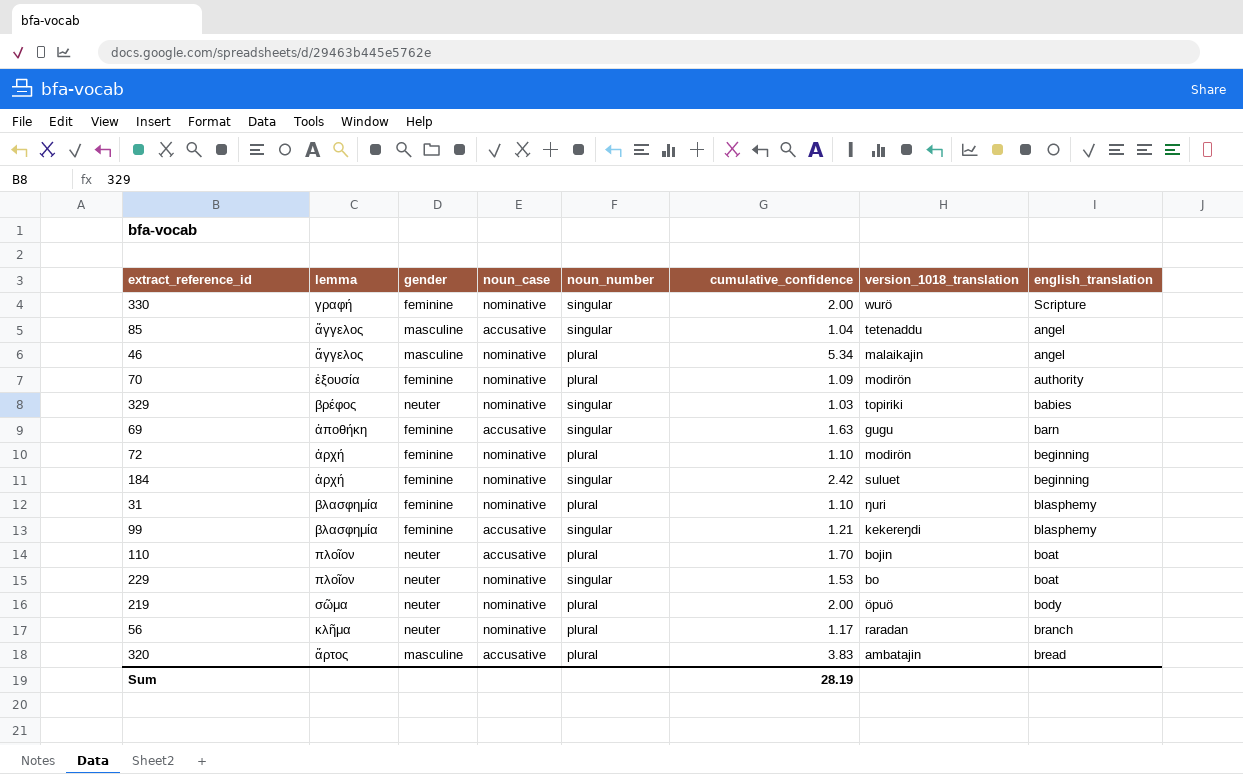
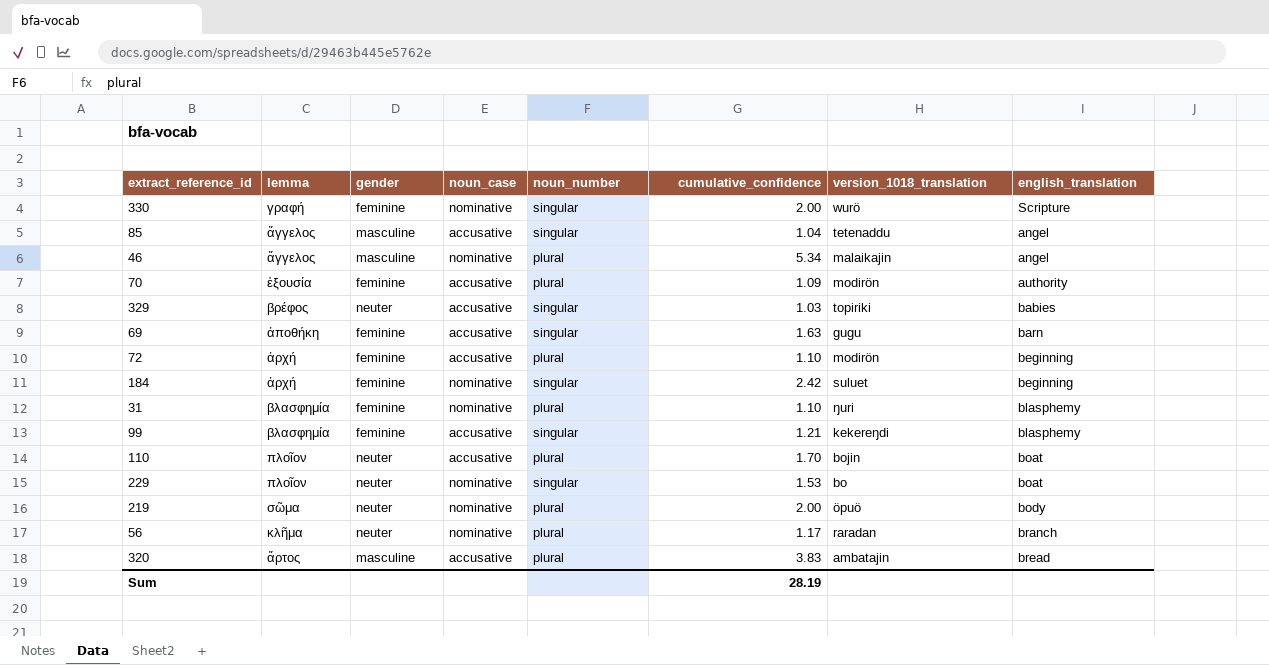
70 | noun_case: nominative -> accusative
329 | noun_case: nominative -> accusative
72 | noun_case: nominative -> accusative

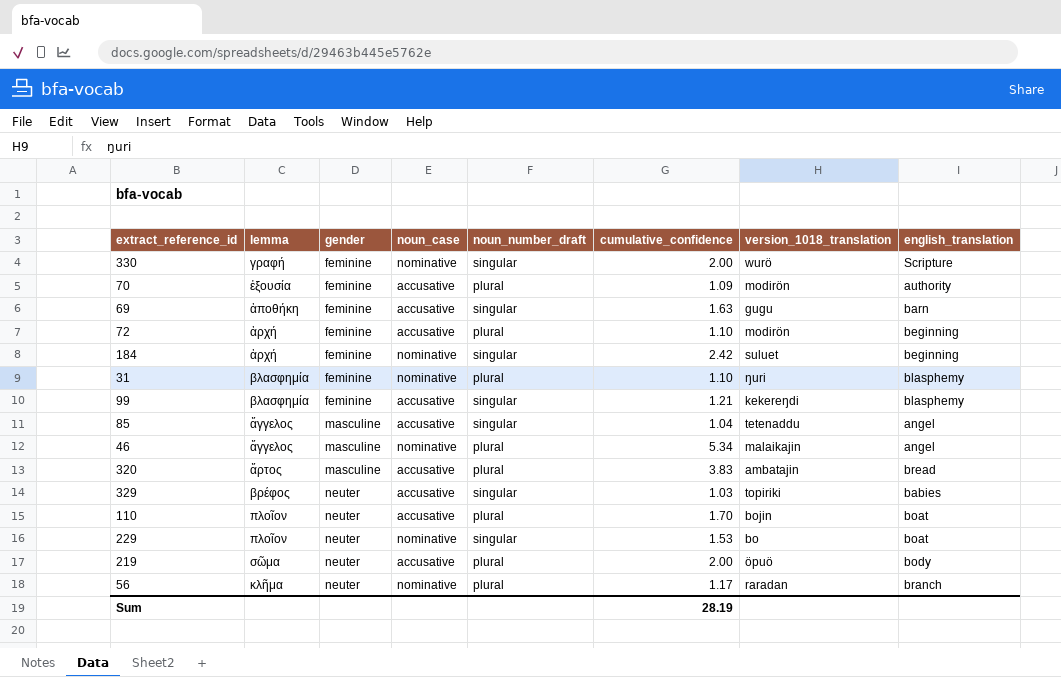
row order: none -> gender ascending
column name: noun_number -> noun_number_draft
219 | noun_case: nominative -> accusative

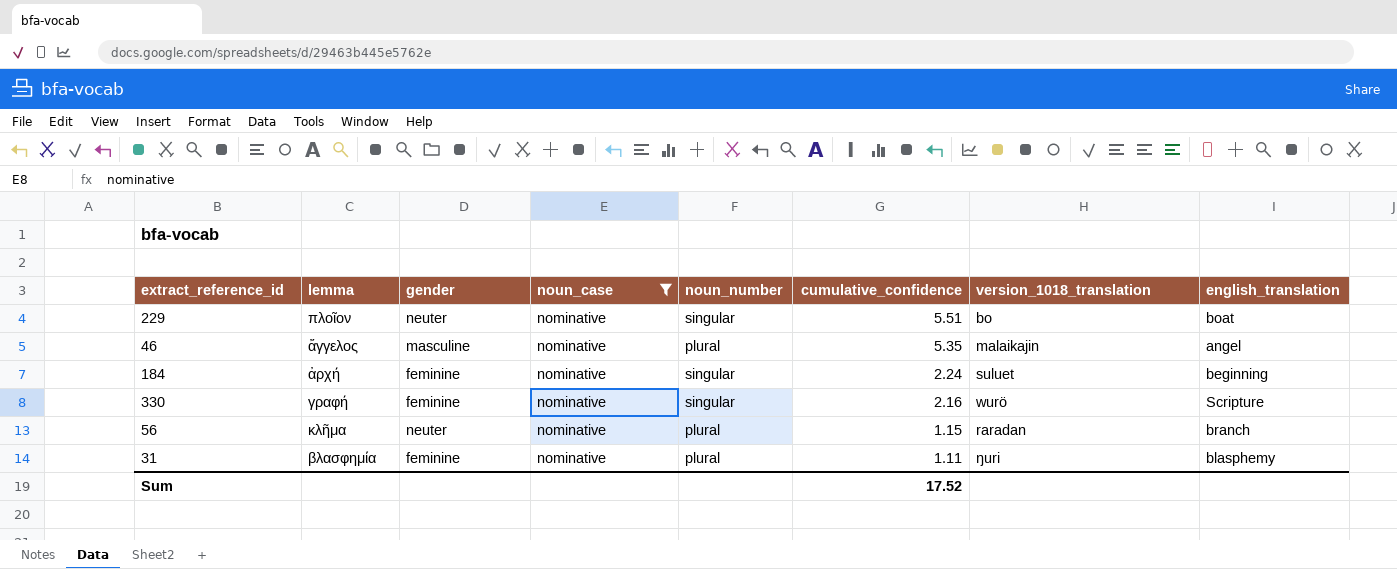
filter: none -> noun_case = nominative
row order: gender ascending -> cumulative_confidence descending
column name: noun_number_draft -> noun_number
229 | cumulative_confidence: 1.53 -> 5.51
46 | cumulative_confidence: 5.34 -> 5.35
184 | cumulative_confidence: 2.42 -> 2.24
330 | cumulative_confidence: 2.00 -> 2.16
56 | cumulative_confidence: 1.17 -> 1.15
31 | cumulative_confidence: 1.10 -> 1.11
Sum | cumulative_confidence: 28.19 -> 17.52

